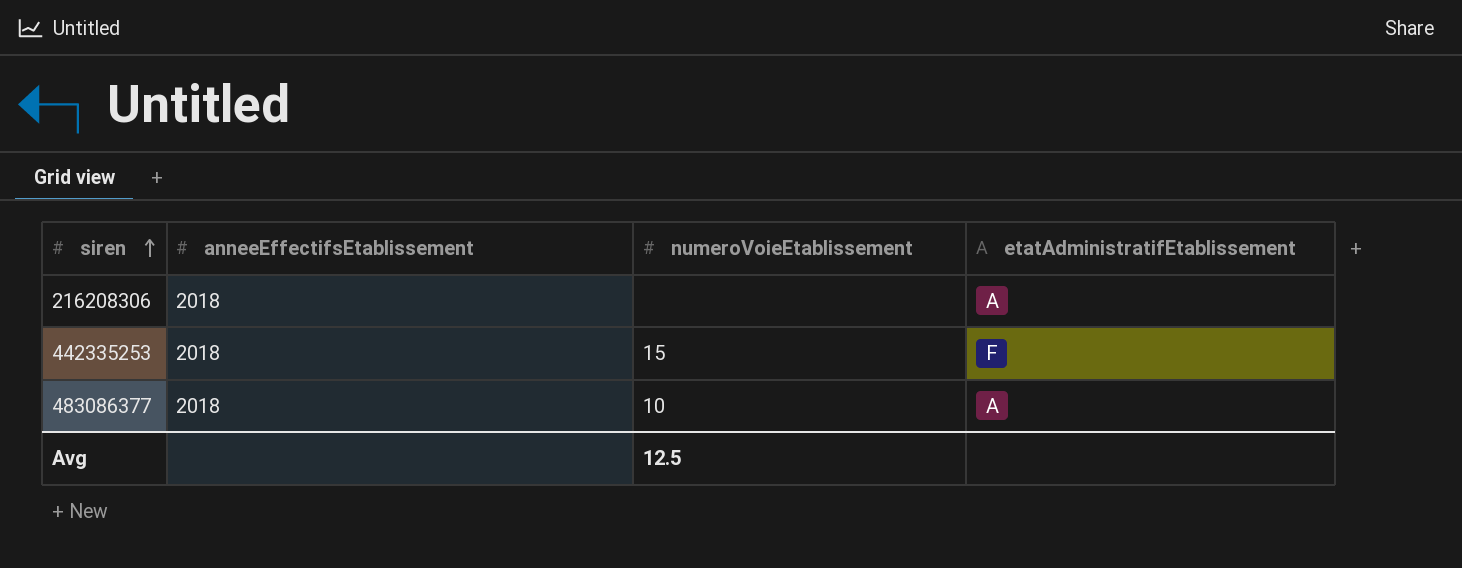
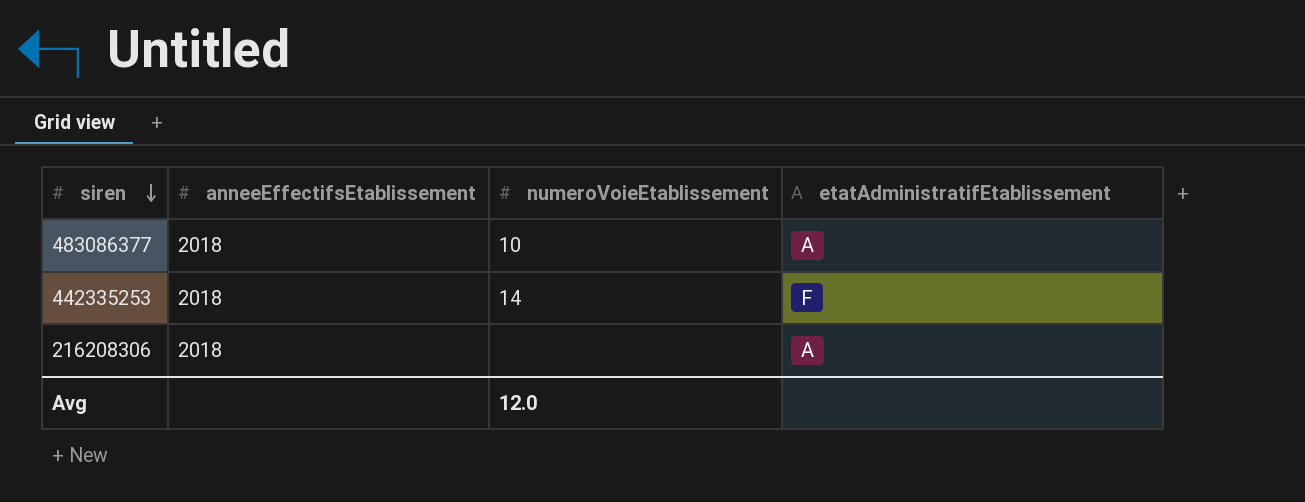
row order: siren ascending -> siren descending
442335253 | numeroVoieEtablissement: 15 -> 14
Avg | numeroVoieEtablissement: 12.5 -> 12.0

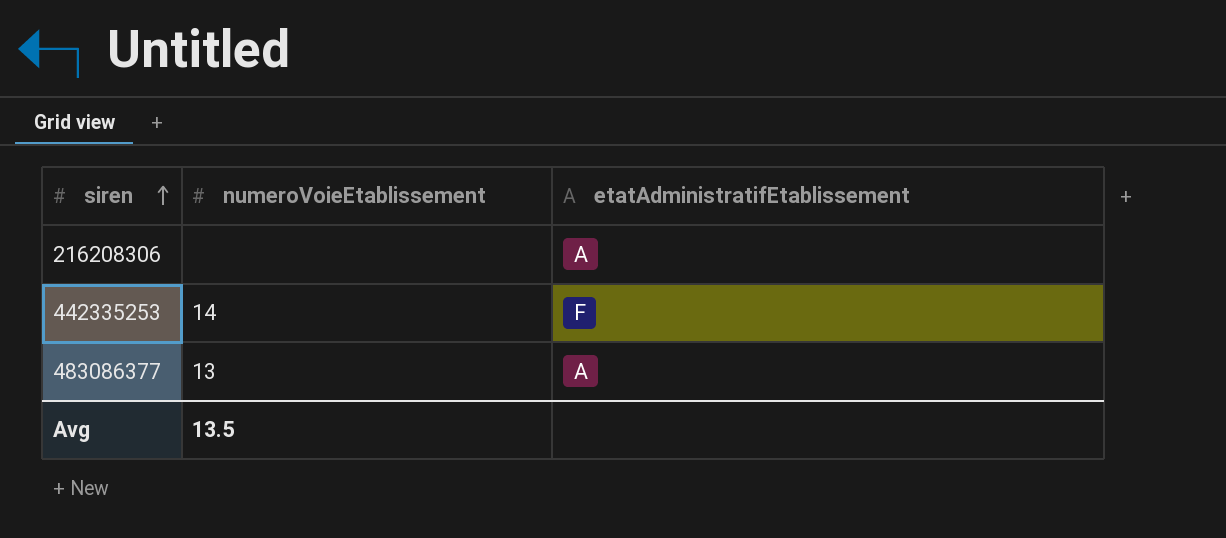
row order: siren descending -> siren ascending
column anneeEffectifsEtablissement | position: 2 -> none
483086377 | numeroVoieEtablissement: 10 -> 13
Avg | numeroVoieEtablissement: 12.0 -> 13.5

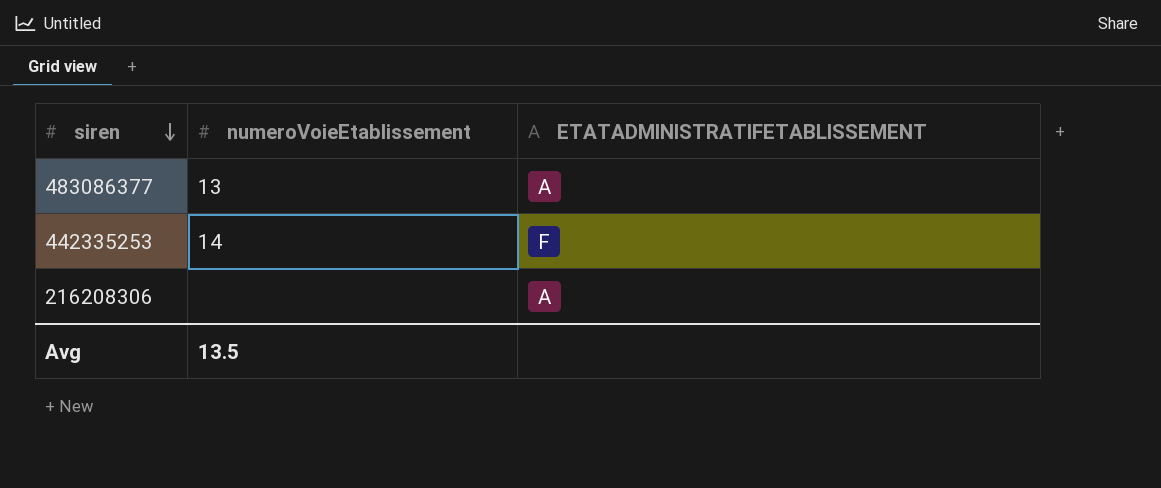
row order: siren ascending -> siren descending
column name: etatAdministratifEtablissement -> ETATADMINISTRATIFETABLISSEMENT

